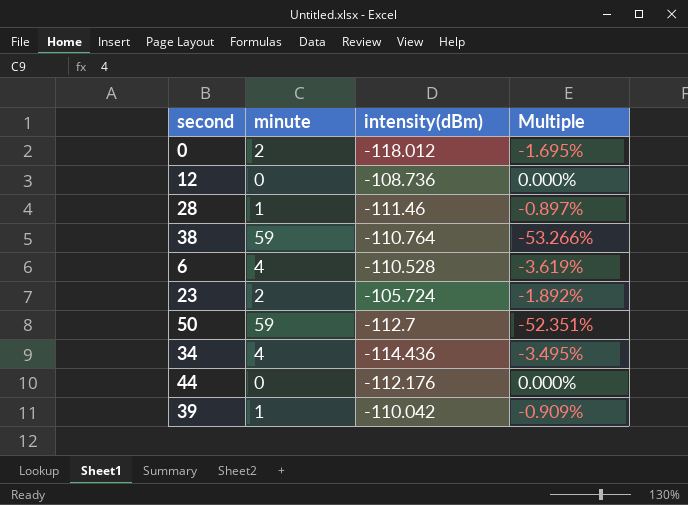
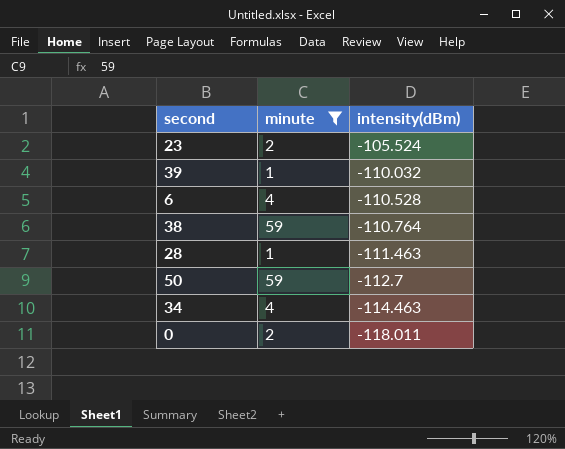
filter: none -> minute != 0
row order: none -> intensity(dBm) descending
column Multiple | formula: [minute] / [intensity(dBm)] -> none
23 | intensity(dBm): -105.724 -> -105.524
39 | intensity(dBm): -110.042 -> -110.032
28 | intensity(dBm): -111.46 -> -111.463
34 | intensity(dBm): -114.436 -> -114.463
0 | intensity(dBm): -118.012 -> -118.011

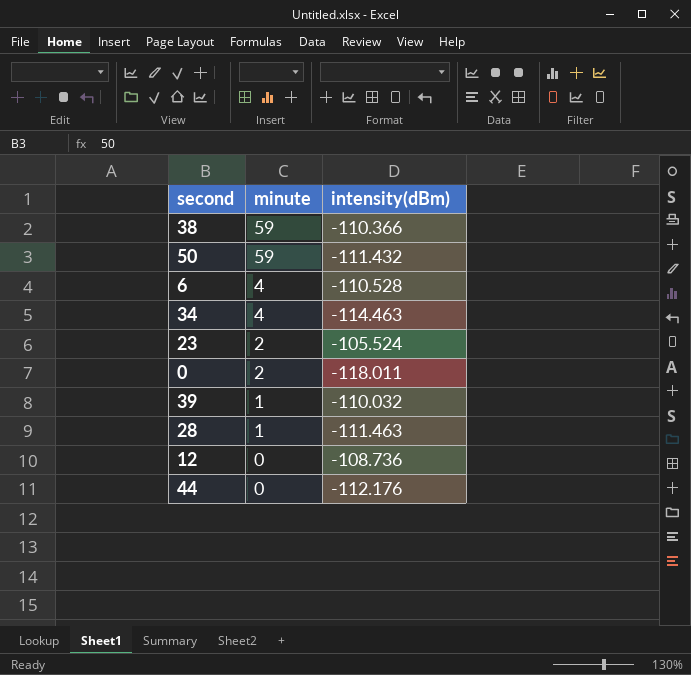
filter: minute != 0 -> none
row order: intensity(dBm) descending -> minute descending
38 | intensity(dBm): -110.764 -> -110.366
50 | intensity(dBm): -112.7 -> -111.432

